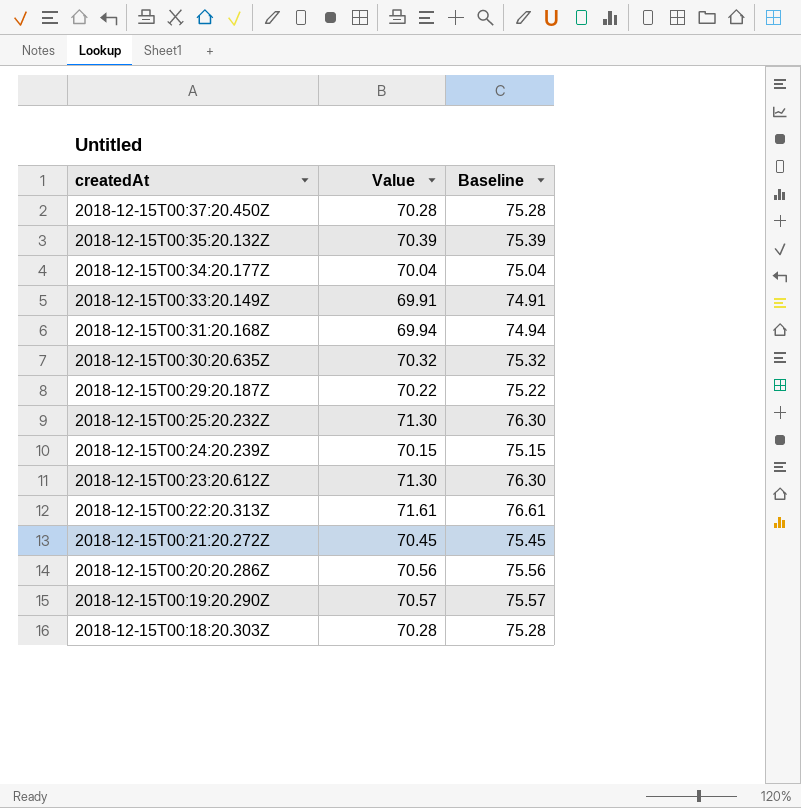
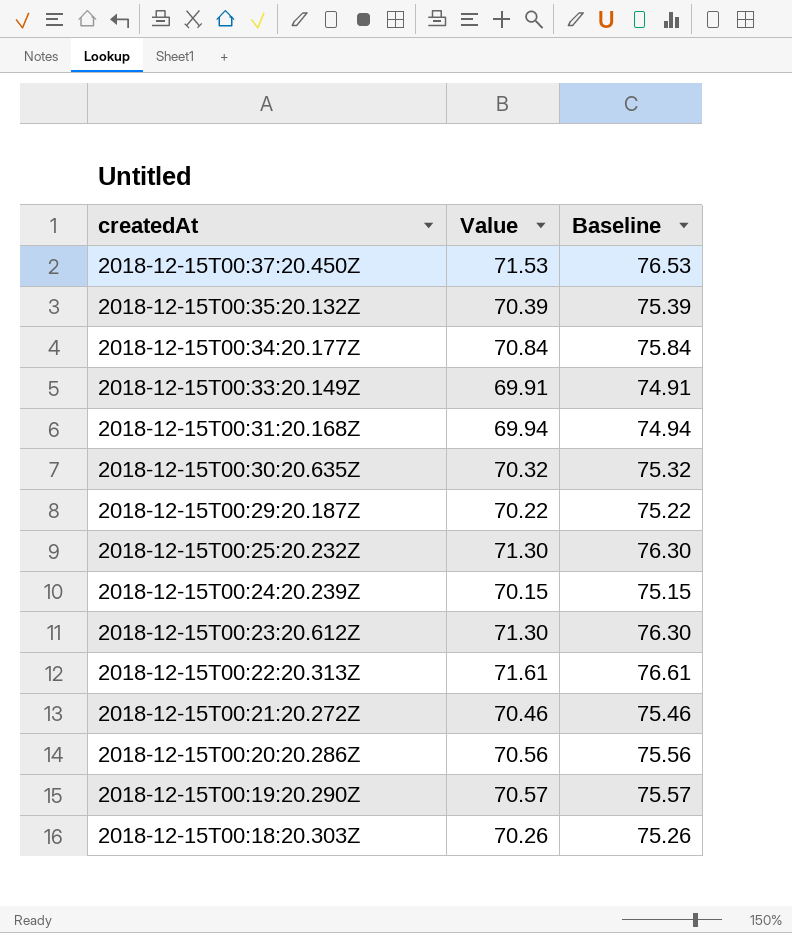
2018-12-15T00:37:20.450Z | Value: 70.28 -> 71.53
2018-12-15T00:37:20.450Z | Baseline: 75.28 -> 76.53
2018-12-15T00:34:20.177Z | Value: 70.04 -> 70.84
2018-12-15T00:34:20.177Z | Baseline: 75.04 -> 75.84
2018-12-15T00:21:20.272Z | Value: 70.45 -> 70.46
2018-12-15T00:21:20.272Z | Baseline: 75.45 -> 75.46
2018-12-15T00:18:20.303Z | Value: 70.28 -> 70.26
2018-12-15T00:18:20.303Z | Baseline: 75.28 -> 75.26

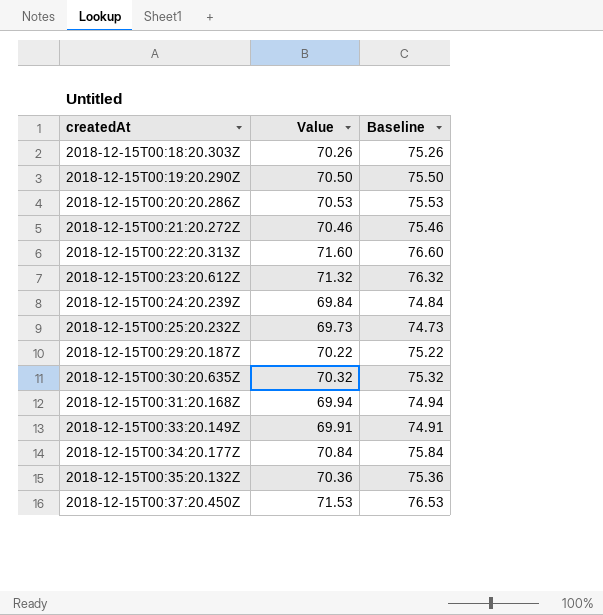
row order: createdAt descending -> createdAt ascending
2018-12-15T00:19:20.290Z | Value: 70.57 -> 70.50
2018-12-15T00:19:20.290Z | Baseline: 75.57 -> 75.50
2018-12-15T00:20:20.286Z | Value: 70.56 -> 70.53
2018-12-15T00:20:20.286Z | Baseline: 75.56 -> 75.53
2018-12-15T00:22:20.313Z | Value: 71.61 -> 71.60
2018-12-15T00:22:20.313Z | Baseline: 76.61 -> 76.60
2018-12-15T00:23:20.612Z | Value: 71.30 -> 71.32
2018-12-15T00:23:20.612Z | Baseline: 76.30 -> 76.32
2018-12-15T00:24:20.239Z | Value: 70.15 -> 69.84
2018-12-15T00:24:20.239Z | Baseline: 75.15 -> 74.84
2018-12-15T00:25:20.232Z | Value: 71.30 -> 69.73
2018-12-15T00:25:20.232Z | Baseline: 76.30 -> 74.73
2018-12-15T00:35:20.132Z | Value: 70.39 -> 70.36
2018-12-15T00:35:20.132Z | Baseline: 75.39 -> 75.36

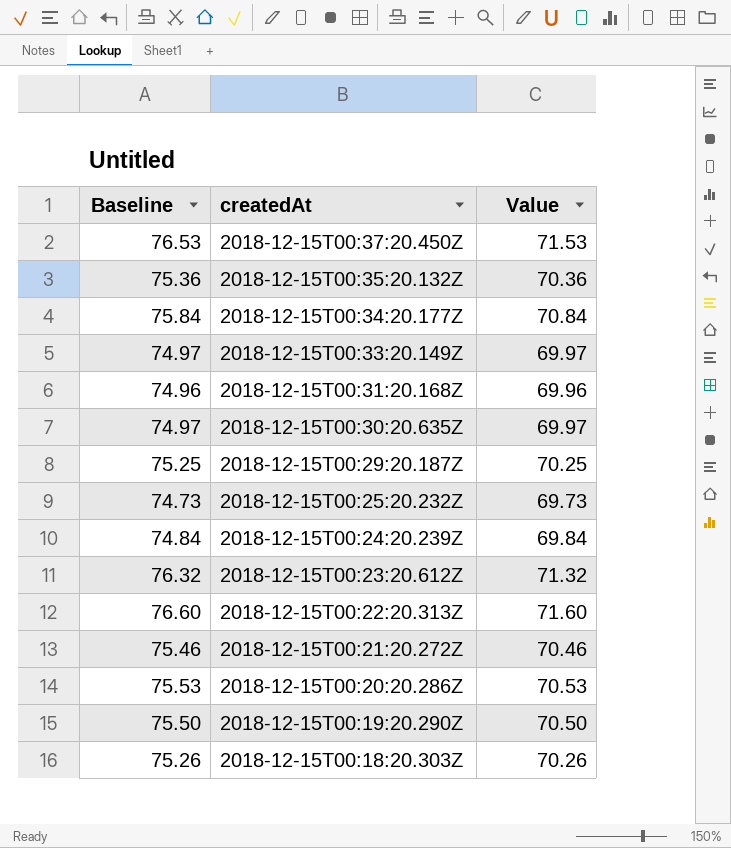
row order: createdAt ascending -> createdAt descending
column Baseline | position: 3 -> 1
2018-12-15T00:33:20.149Z | Baseline: 74.91 -> 74.97
2018-12-15T00:33:20.149Z | Value: 69.91 -> 69.97
2018-12-15T00:31:20.168Z | Baseline: 74.94 -> 74.96
2018-12-15T00:31:20.168Z | Value: 69.94 -> 69.96
2018-12-15T00:30:20.635Z | Baseline: 75.32 -> 74.97
2018-12-15T00:30:20.635Z | Value: 70.32 -> 69.97
2018-12-15T00:29:20.187Z | Baseline: 75.22 -> 75.25
2018-12-15T00:29:20.187Z | Value: 70.22 -> 70.25

